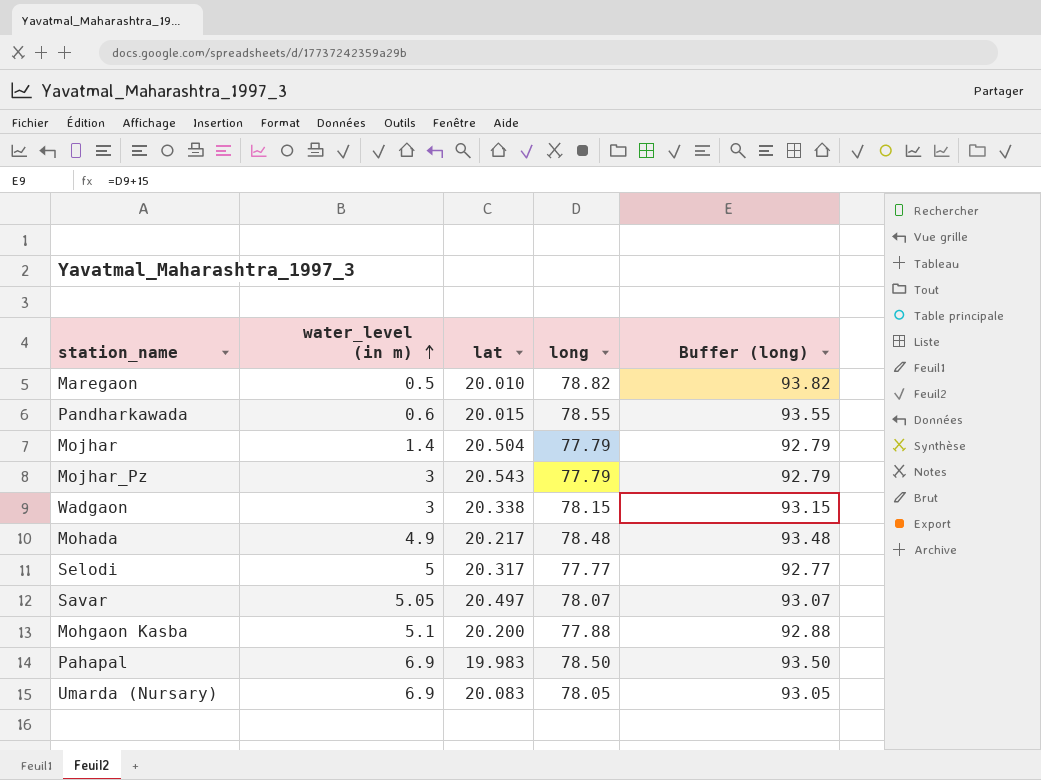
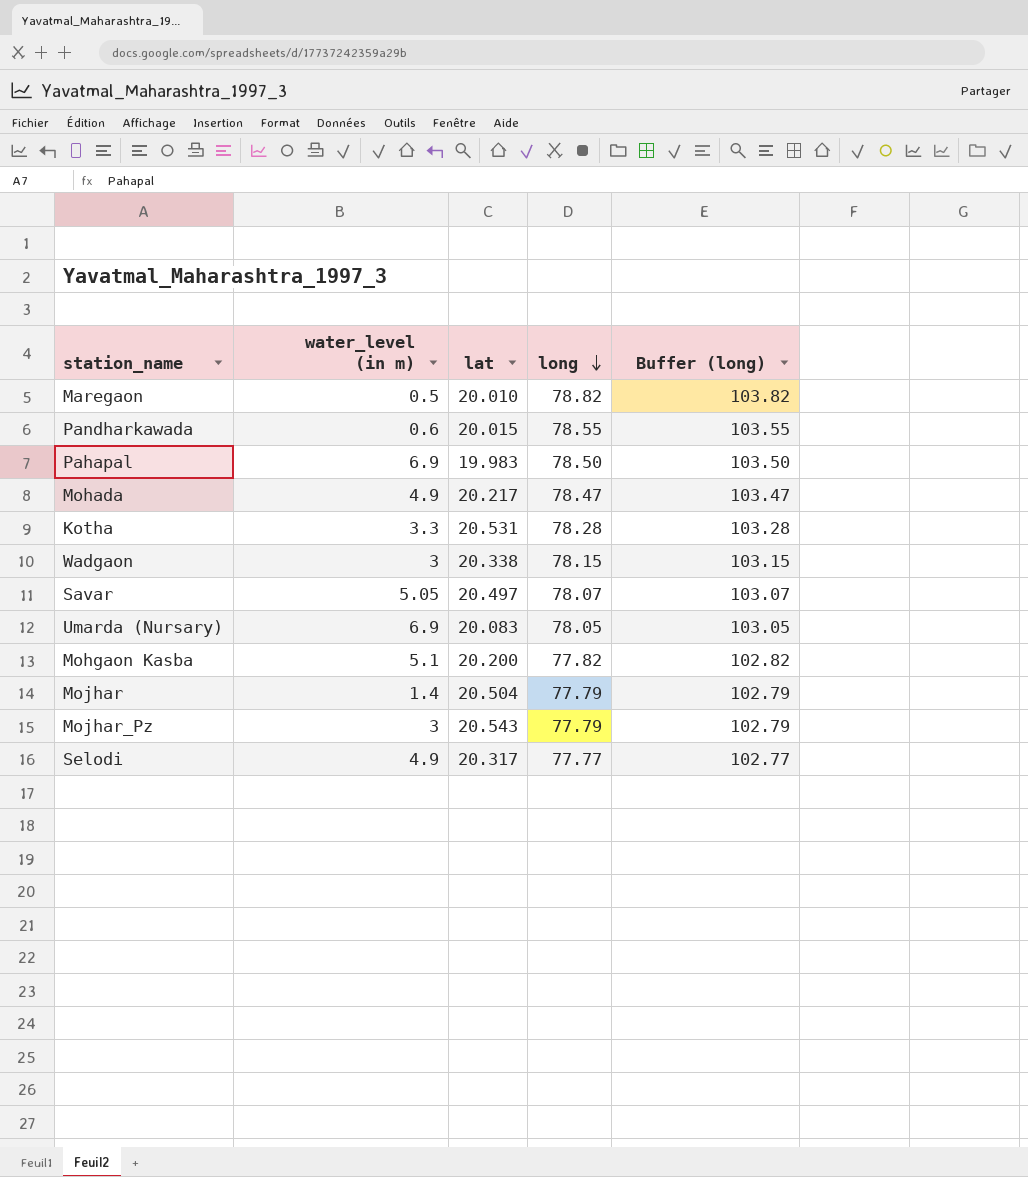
row order: water_level (in m) ascending -> long descending
column Buffer (long) | formula: [long] + 15 -> [long] + 25
Mohada | long: 78.48 -> 78.47
row Kotha: none -> 3.3 | 20.531 | 78.28 | 103.28
Mohgaon Kasba | long: 77.88 -> 77.82
Selodi | water_level (in m): 5 -> 4.9

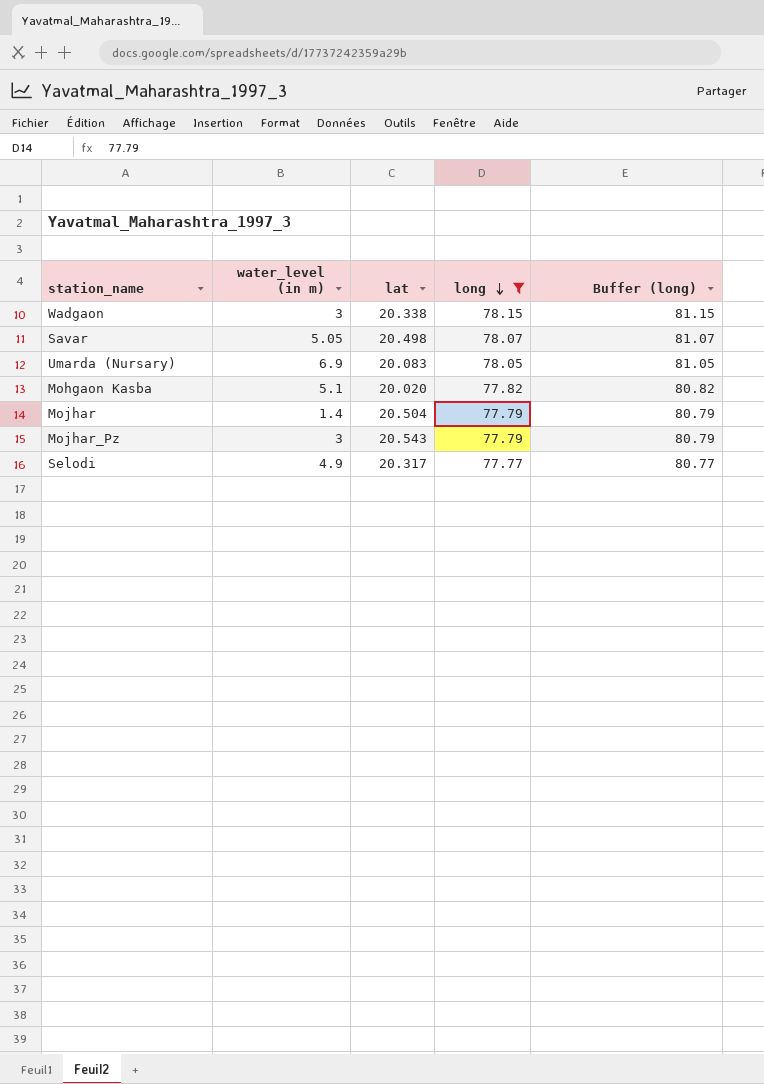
filter: none -> long <= 78.15
column Buffer (long) | formula: [long] + 25 -> [long] + 3
Savar | lat: 20.497 -> 20.498
Mohgaon Kasba | lat: 20.200 -> 20.020

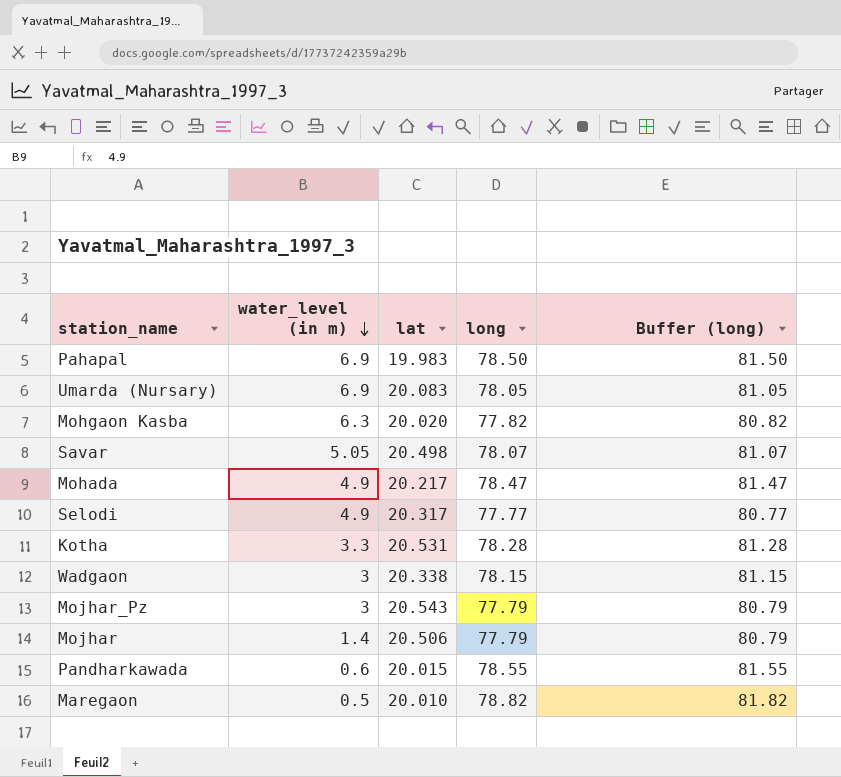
filter: long <= 78.15 -> none
row order: long descending -> water_level (in m) descending
Mohgaon Kasba | water_level (in m): 5.1 -> 6.3
Mojhar | lat: 20.504 -> 20.506

